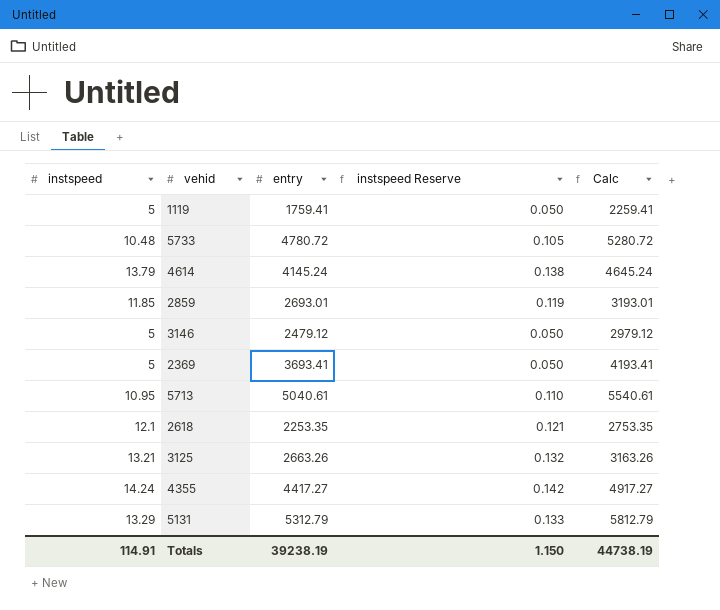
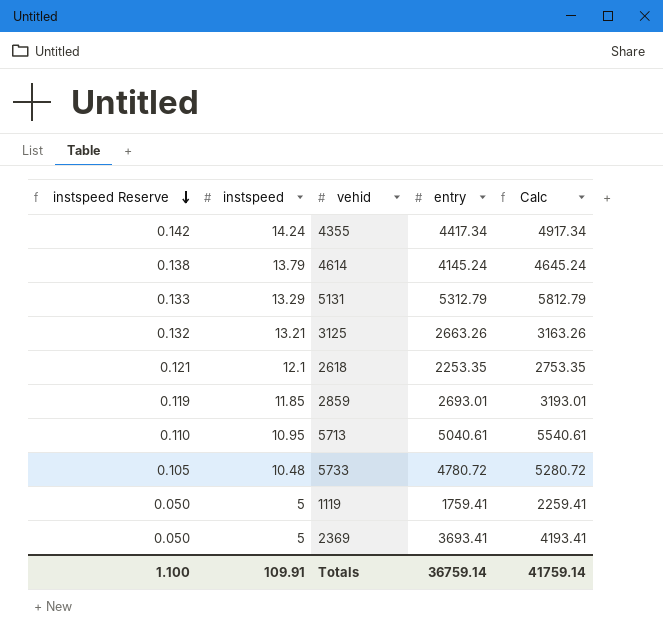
row order: none -> instspeed Reserve descending
column instspeed Reserve | position: 4 -> 1
row 3146: 5 | 2479.12 | 0.050 | 2979.12 -> none
4355 | entry: 4417.27 -> 4417.34
4355 | Calc: 4917.27 -> 4917.34
Totals | instspeed Reserve: 1.150 -> 1.100
Totals | instspeed: 114.91 -> 109.91
Totals | entry: 39238.19 -> 36759.14
Totals | Calc: 44738.19 -> 41759.14

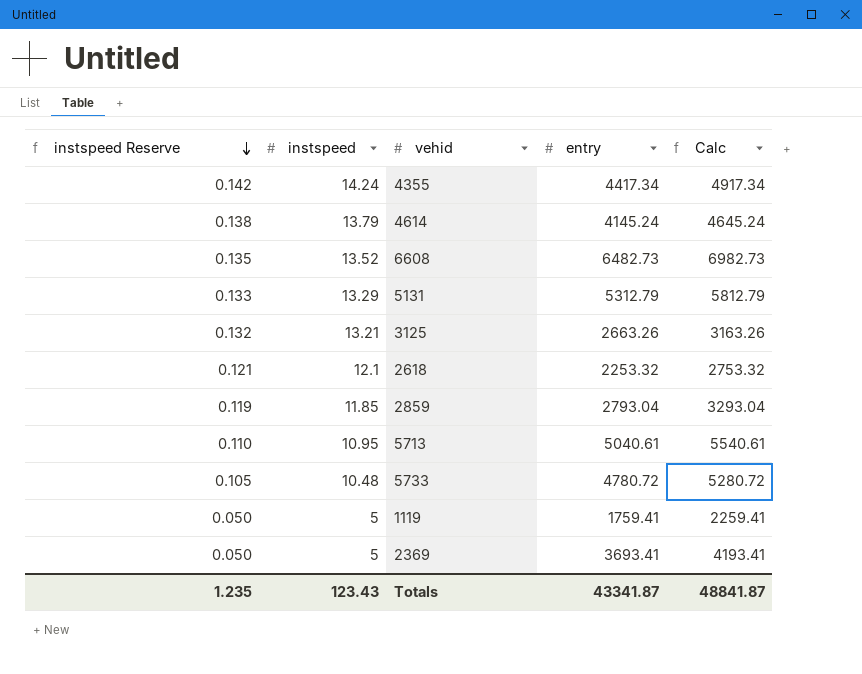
row 6608: none -> 0.135 | 13.52 | 6482.73 | 6982.73
2618 | entry: 2253.35 -> 2253.32
2618 | Calc: 2753.35 -> 2753.32
2859 | entry: 2693.01 -> 2793.04
2859 | Calc: 3193.01 -> 3293.04
Totals | instspeed Reserve: 1.100 -> 1.235
Totals | instspeed: 109.91 -> 123.43
Totals | entry: 36759.14 -> 43341.87
Totals | Calc: 41759.14 -> 48841.87

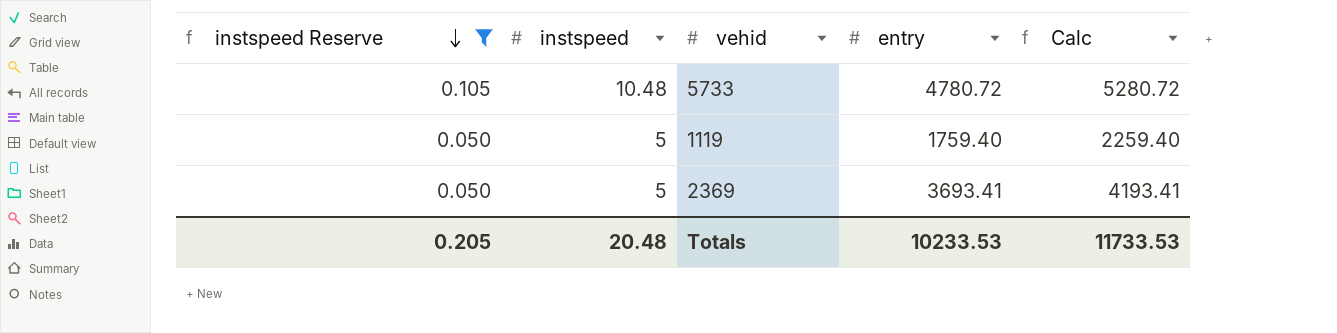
filter: none -> instspeed Reserve <= 0.105
1119 | entry: 1759.41 -> 1759.40
1119 | Calc: 2259.41 -> 2259.40
Totals | instspeed Reserve: 1.235 -> 0.205
Totals | instspeed: 123.43 -> 20.48
Totals | entry: 43341.87 -> 10233.53
Totals | Calc: 48841.87 -> 11733.53

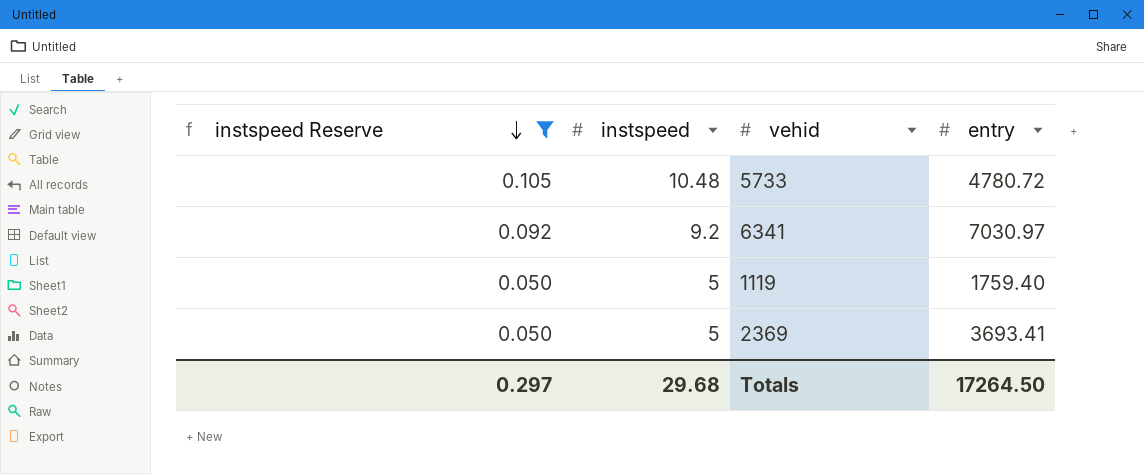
column Calc | formula: [entry] + 500 -> none
row 6341: none -> 0.092 | 9.2 | 7030.97
Totals | instspeed Reserve: 0.205 -> 0.297
Totals | instspeed: 20.48 -> 29.68
Totals | entry: 10233.53 -> 17264.50

